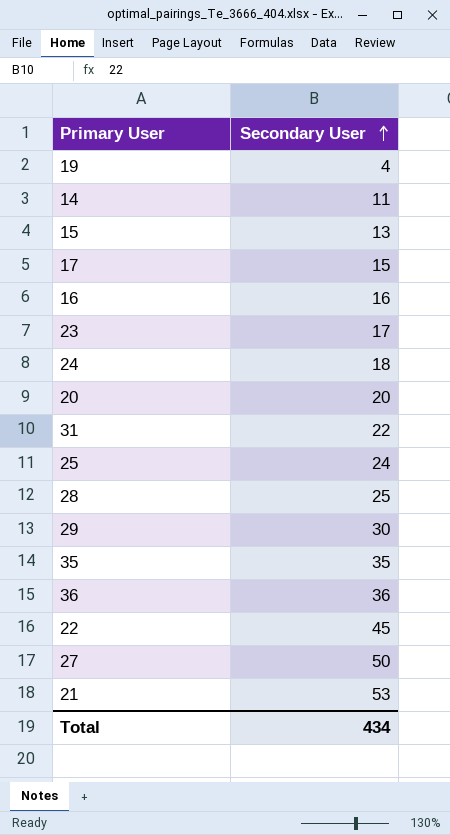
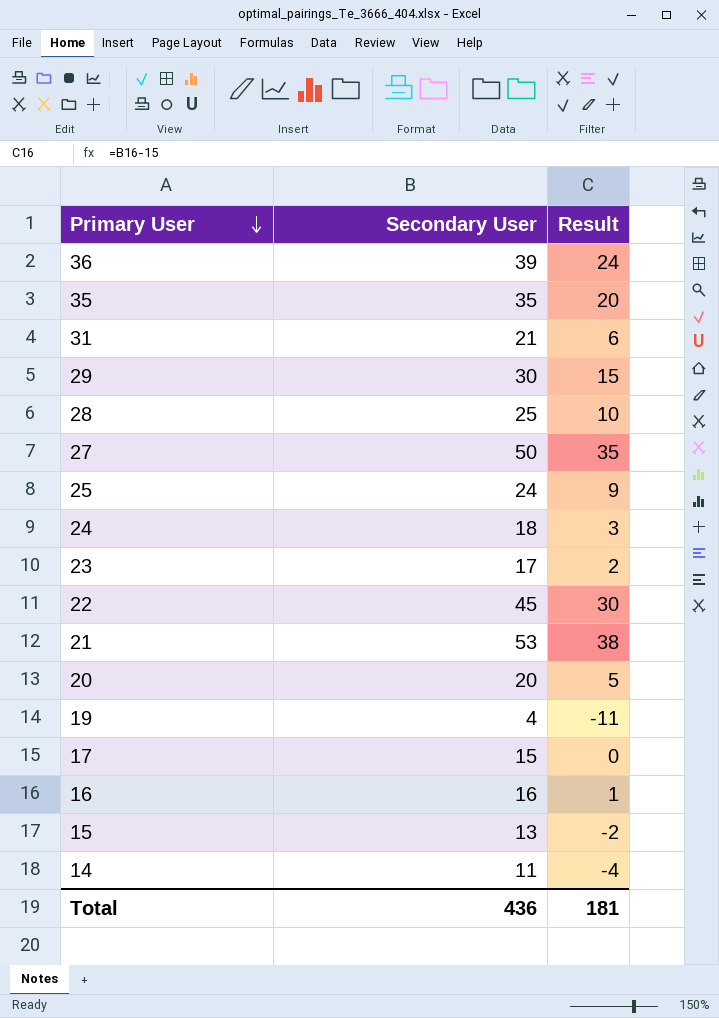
row order: Secondary User ascending -> Primary User descending
column Result | formula: none -> [Secondary User] - 15
36 | Secondary User: 36 -> 39
31 | Secondary User: 22 -> 21
Total | Secondary User: 434 -> 436

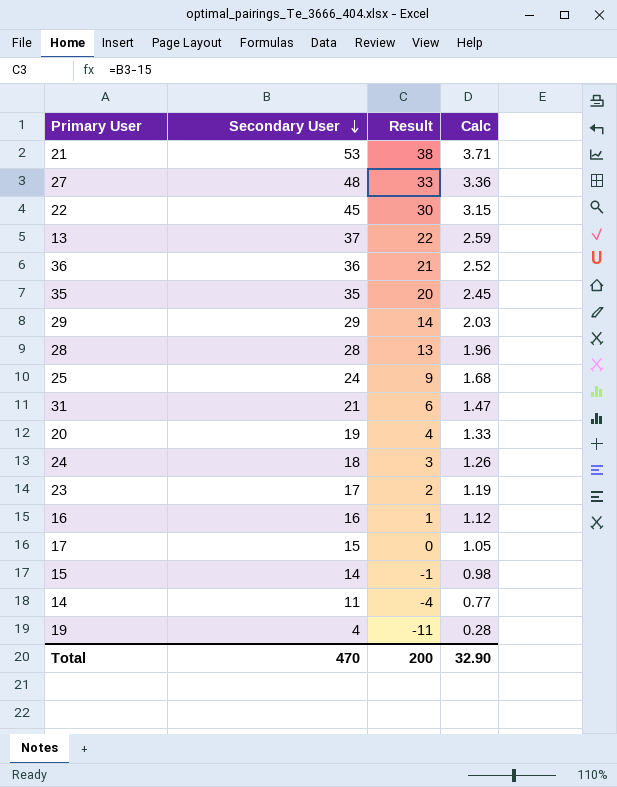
row order: Primary User descending -> Secondary User descending
column Calc | formula: none -> [Secondary User] * 0.07
27 | Secondary User: 50 -> 48
27 | Result: 35 -> 33
row 13: none -> 37 | 22 | 2.59
36 | Secondary User: 39 -> 36
36 | Result: 24 -> 21
29 | Secondary User: 30 -> 29
29 | Result: 15 -> 14
28 | Secondary User: 25 -> 28
28 | Result: 10 -> 13
20 | Secondary User: 20 -> 19
20 | Result: 5 -> 4
15 | Secondary User: 13 -> 14
15 | Result: -2 -> -1
Total | Secondary User: 436 -> 470
Total | Result: 181 -> 200

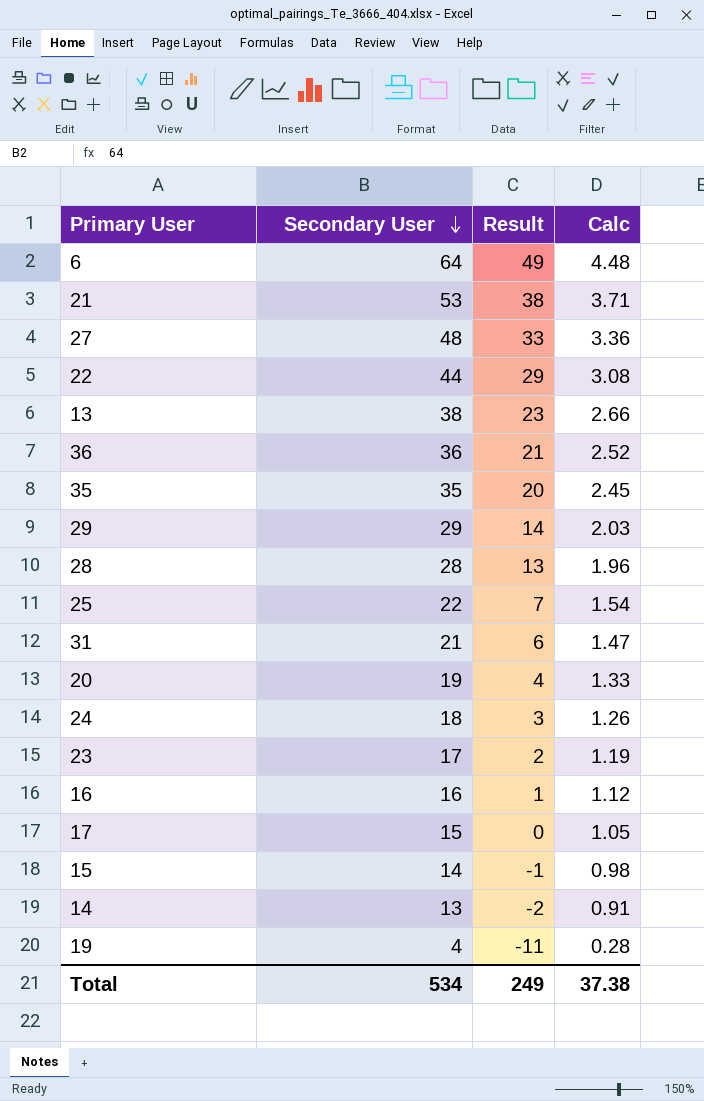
row 6: none -> 64 | 49 | 4.48
22 | Secondary User: 45 -> 44
22 | Result: 30 -> 29
22 | Calc: 3.15 -> 3.08
13 | Secondary User: 37 -> 38
13 | Result: 22 -> 23
13 | Calc: 2.59 -> 2.66
25 | Secondary User: 24 -> 22
25 | Result: 9 -> 7
25 | Calc: 1.68 -> 1.54
14 | Secondary User: 11 -> 13
14 | Result: -4 -> -2
14 | Calc: 0.77 -> 0.91
Total | Secondary User: 470 -> 534
Total | Result: 200 -> 249
Total | Calc: 32.90 -> 37.38

